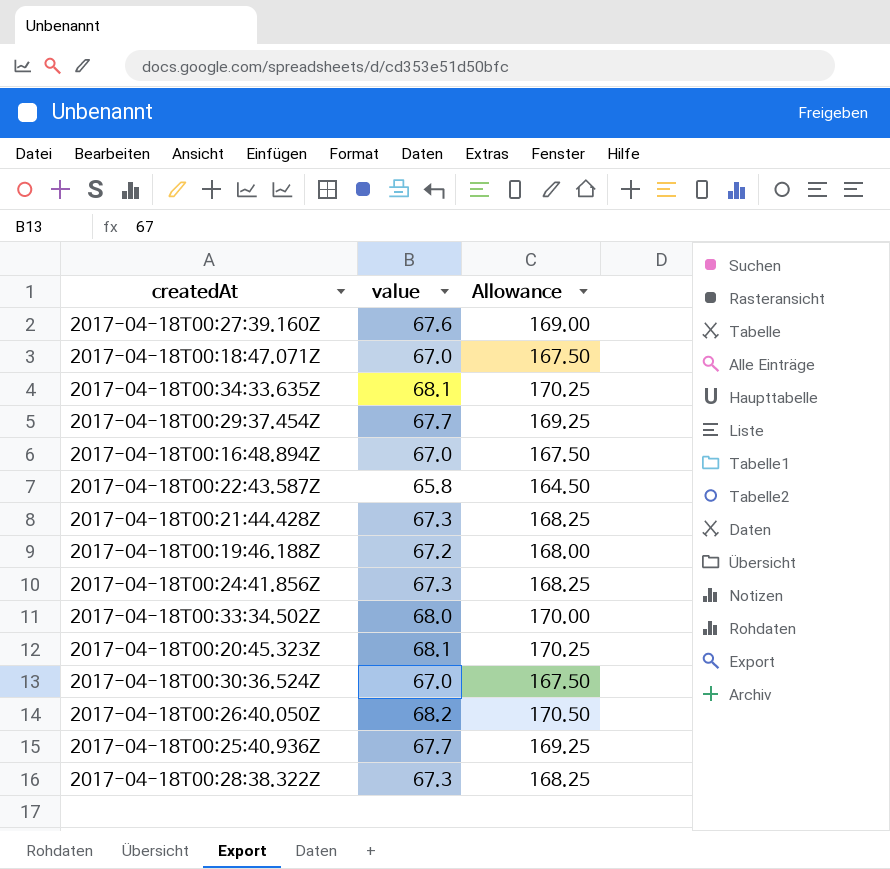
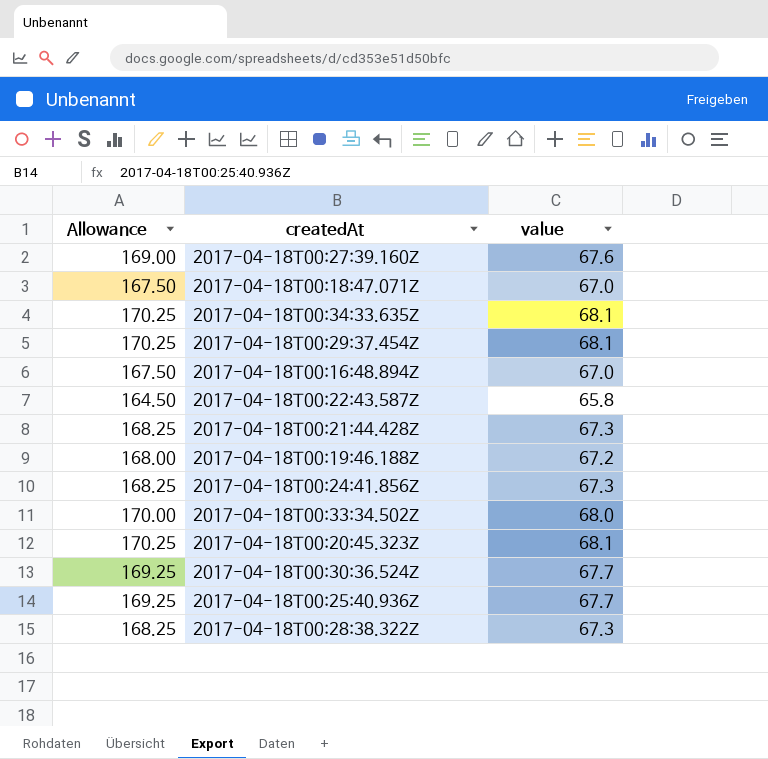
column Allowance | position: 3 -> 1
row 2017-04-18T00:26:40.050Z: 68.2 | 170.50 -> none
2017-04-18T00:29:37.454Z | Allowance: 169.25 -> 170.25
2017-04-18T00:29:37.454Z | value: 67.7 -> 68.1
2017-04-18T00:30:36.524Z | Allowance: 167.50 -> 169.25
2017-04-18T00:30:36.524Z | value: 67.0 -> 67.7

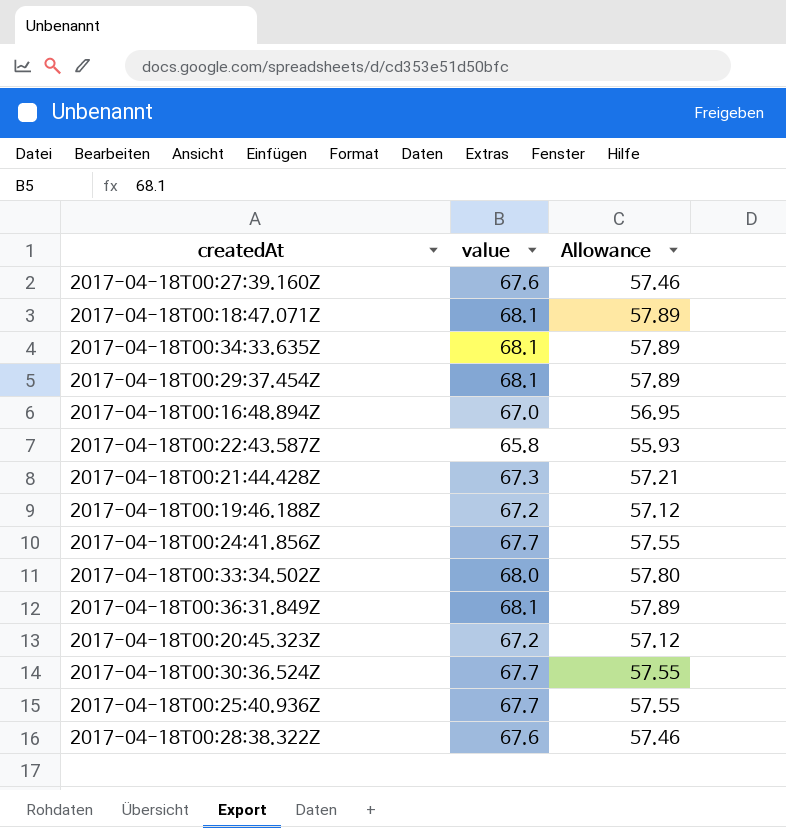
column Allowance | formula: [value] * 2.5 -> [value] * 0.85
column Allowance | position: 1 -> 3
2017-04-18T00:18:47.071Z | value: 67.0 -> 68.1
2017-04-18T00:24:41.856Z | value: 67.3 -> 67.7
row 2017-04-18T00:36:31.849Z: none -> 68.1 | 57.89
2017-04-18T00:20:45.323Z | value: 68.1 -> 67.2
2017-04-18T00:28:38.322Z | value: 67.3 -> 67.6

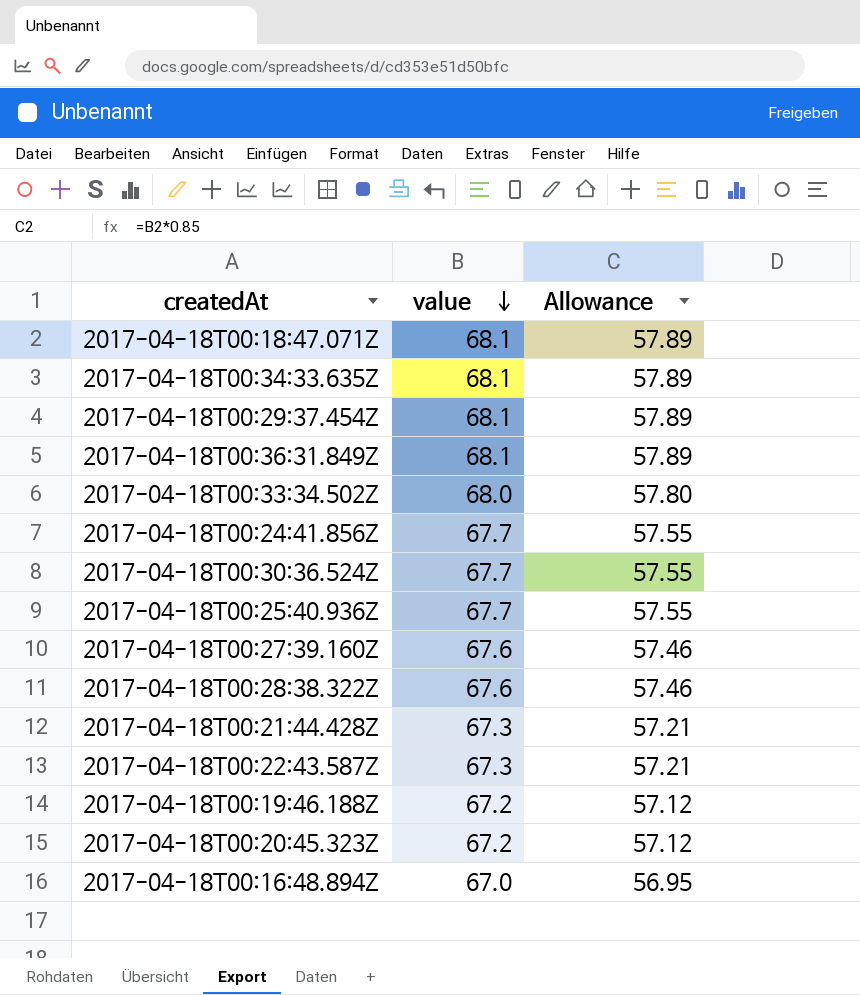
row order: none -> value descending
2017-04-18T00:22:43.587Z | value: 65.8 -> 67.3
2017-04-18T00:22:43.587Z | Allowance: 55.93 -> 57.21

